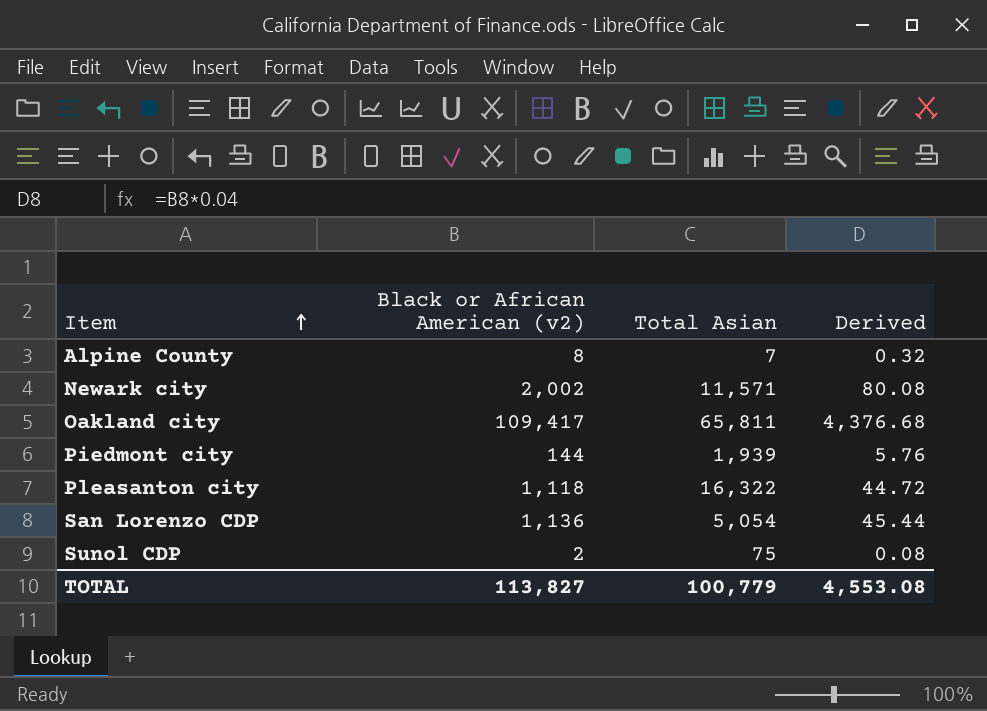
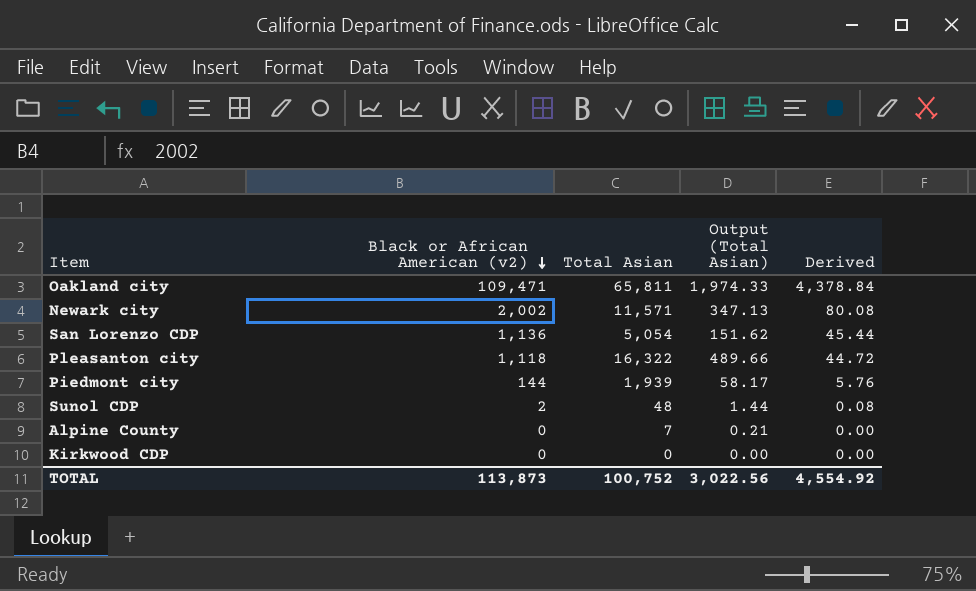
row order: Item ascending -> Black or African American (v2) descending
column Output (Total Asian) | formula: none -> [Total Asian] * 0.03
Oakland city | Black or African American (v2): 109,417 -> 109,471
Oakland city | Derived: 4,376.68 -> 4,378.84
Sunol CDP | Total Asian: 75 -> 48
Alpine County | Black or African American (v2): 8 -> 0
Alpine County | Derived: 0.32 -> 0.00
row Kirkwood CDP: none -> 0 | 0 | 0.00 | 0.00
TOTAL | Black or African American (v2): 113,827 -> 113,873
TOTAL | Total Asian: 100,779 -> 100,752
TOTAL | Derived: 4,553.08 -> 4,554.92

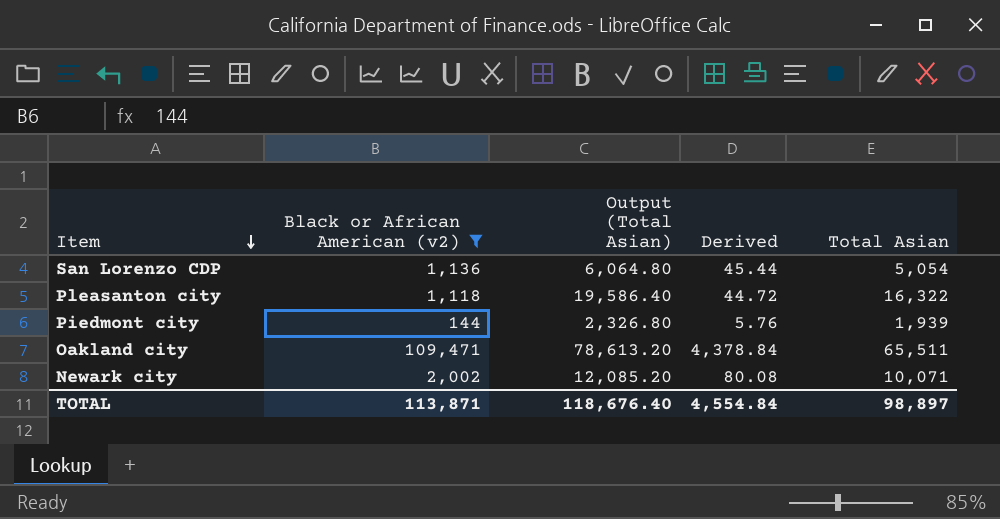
filter: none -> Black or African American (v2) >= 144
row order: Black or African American (v2) descending -> Item descending
column Output (Total Asian) | formula: [Total Asian] * 0.03 -> [Total Asian] * 1.2
column Total Asian | position: 3 -> 5
Oakland city | Total Asian: 65,811 -> 65,511
Newark city | Total Asian: 11,571 -> 10,071
TOTAL | Black or African American (v2): 113,873 -> 113,871
TOTAL | Output (Total Asian): 3,022.56 -> 118,676.40
TOTAL | Derived: 4,554.92 -> 4,554.84
TOTAL | Total Asian: 100,752 -> 98,897

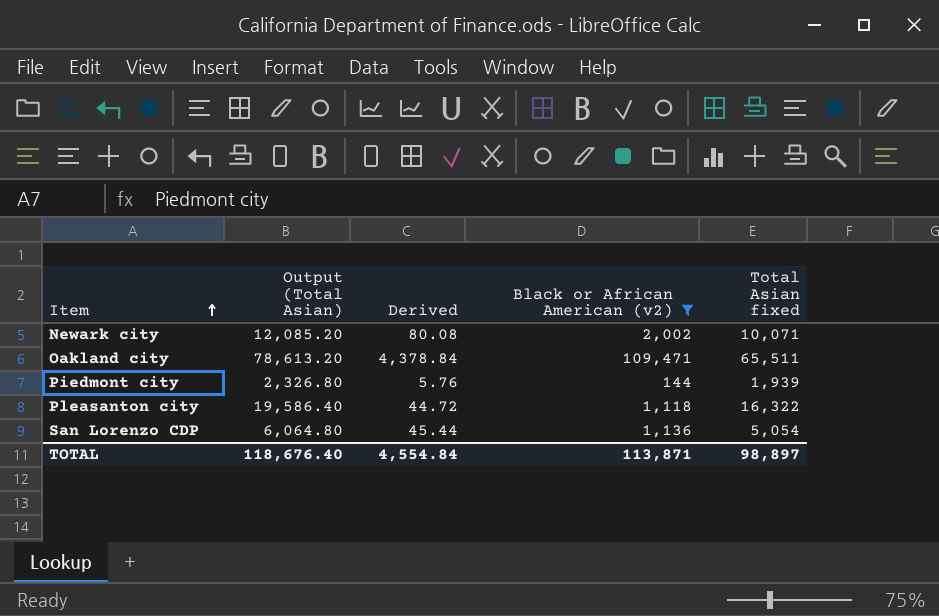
row order: Item descending -> Item ascending
column Black or African American (v2) | position: 2 -> 4
column name: Total Asian -> Total Asian fixed

